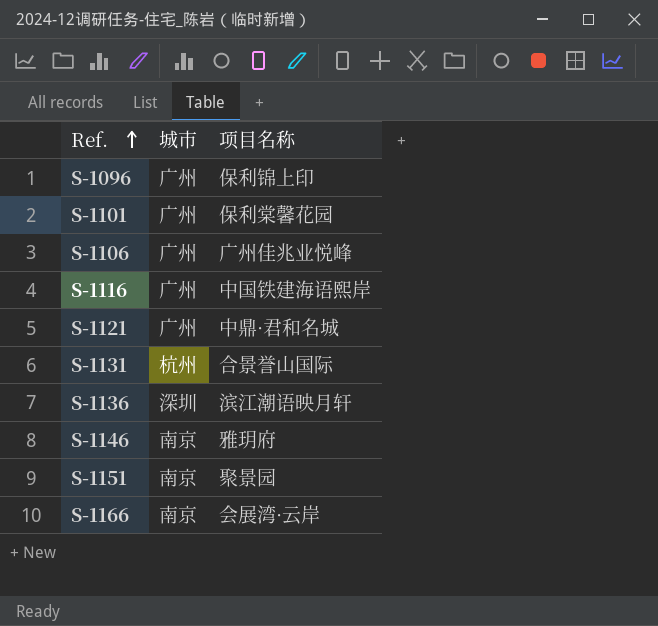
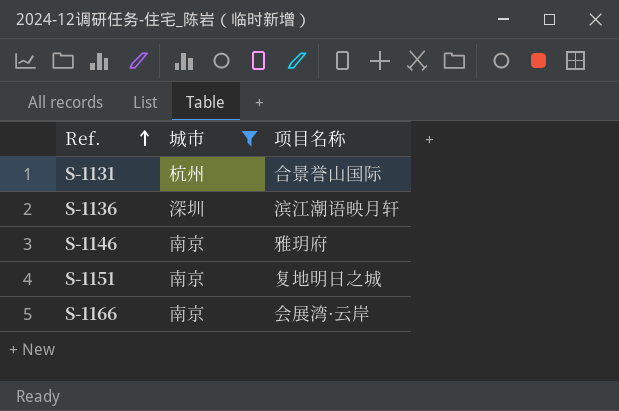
filter: none -> 城市 != 广州
S-1151 | 项目名称: 聚景园 -> 复地明日之城

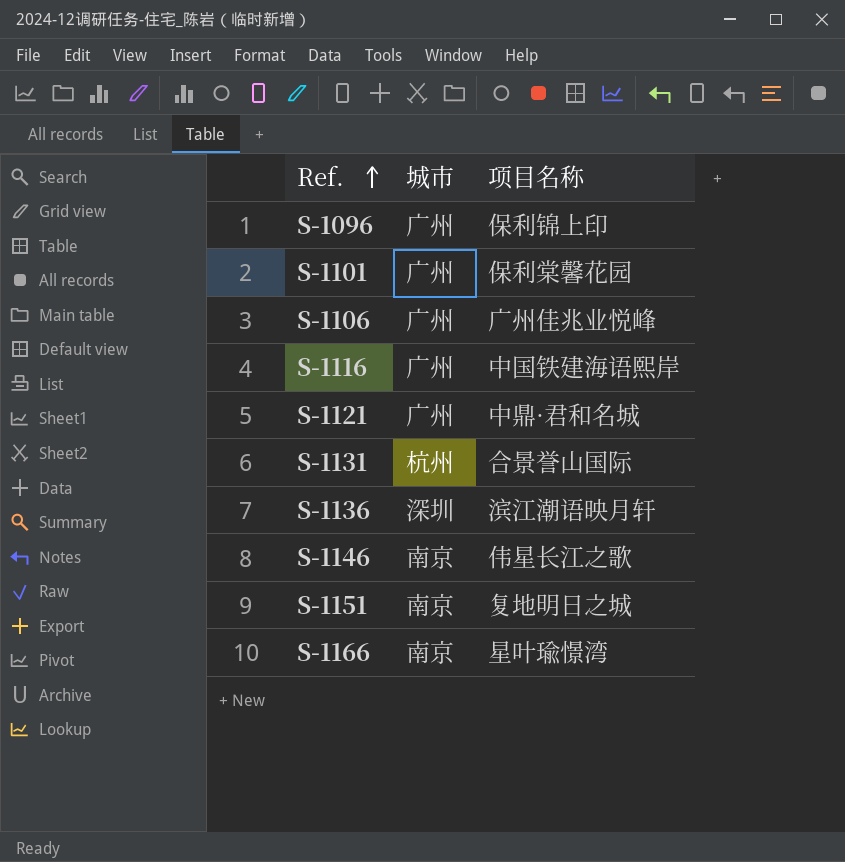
filter: 城市 != 广州 -> none
S-1146 | 项目名称: 雅玥府 -> 伟星长江之歌
S-1166 | 项目名称: 会展湾·云岸 -> 星叶瑜憬湾

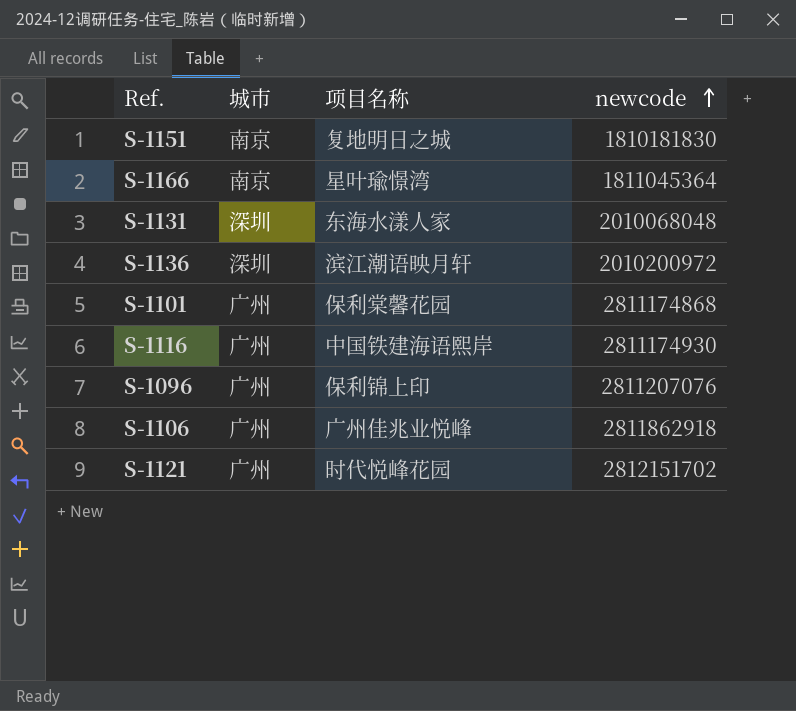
row order: Ref. ascending -> newcode ascending
column newcode | position: none -> 4
row S-1146: 南京 | 伟星长江之歌 -> none
S-1131 | 城市: 杭州 -> 深圳
S-1131 | 项目名称: 合景誉山国际 -> 东海水漾人家
S-1121 | 项目名称: 中鼎·君和名城 -> 时代悦峰花园

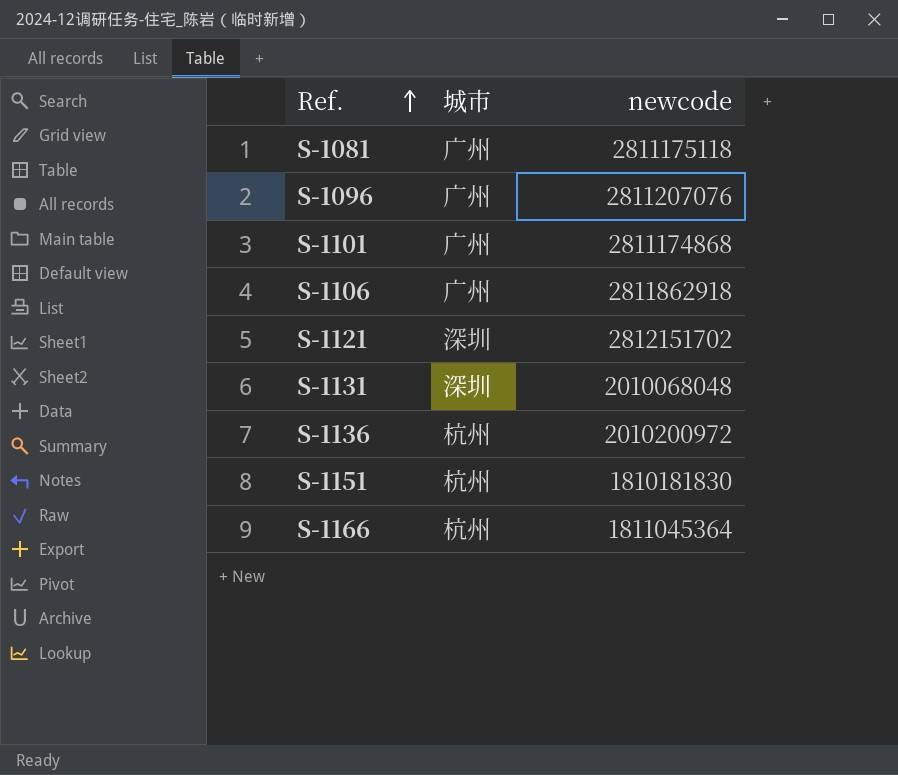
row order: newcode ascending -> Ref. ascending
column 项目名称 | position: 3 -> none
row S-1116: 广州 | 中国铁建海语熙岸 | 2811174930 -> none
row S-1081: none -> 广州 | 2811175118
S-1121 | 城市: 广州 -> 深圳
S-1136 | 城市: 深圳 -> 杭州
S-1151 | 城市: 南京 -> 杭州
S-1166 | 城市: 南京 -> 杭州

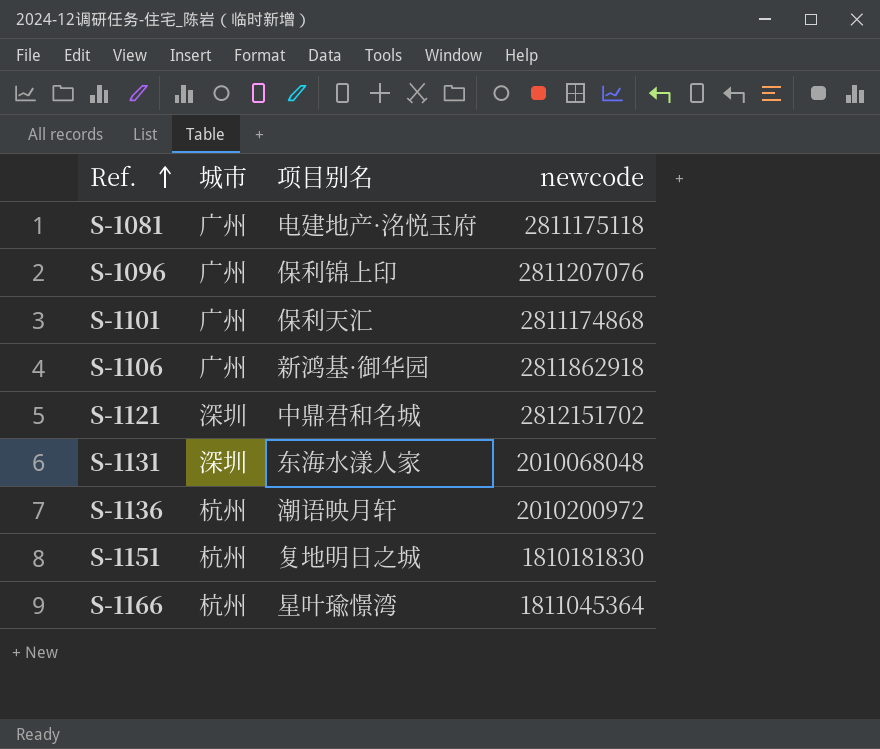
column 项目别名 | position: none -> 3

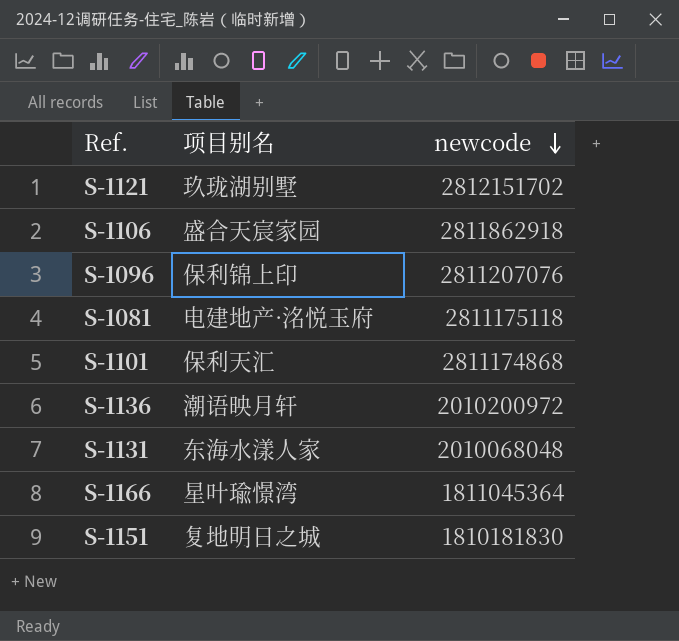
row order: Ref. ascending -> newcode descending
column 城市 | position: 2 -> none
S-1121 | 项目别名: 中鼎君和名城 -> 玖珑湖别墅
S-1106 | 项目别名: 新鸿基·御华园 -> 盛合天宸家园

